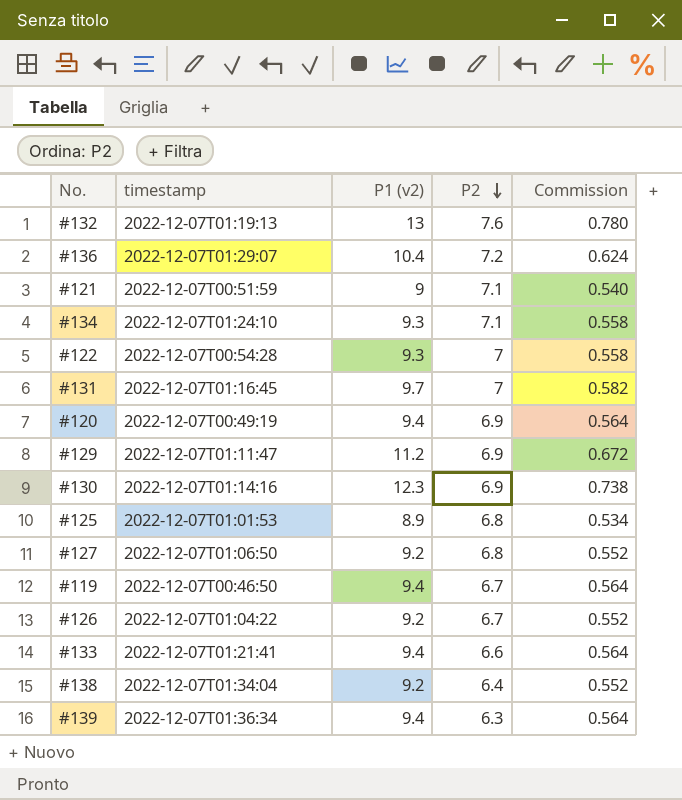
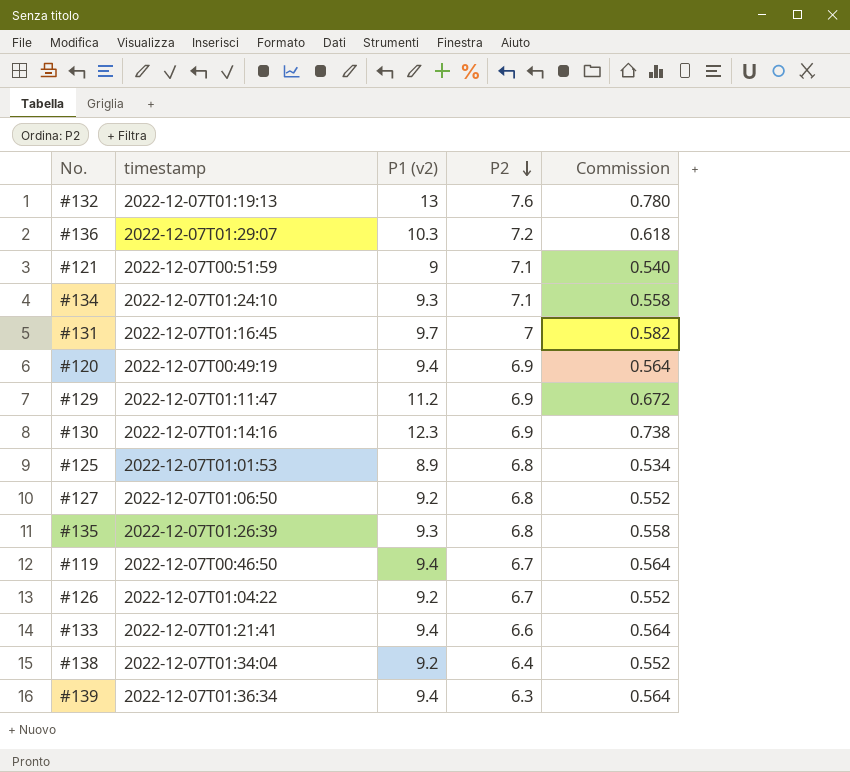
row #122: 2022-12-07T00:54:28 | 9.3 | 7 | 0.558 -> none
#136 | P1 (v2): 10.4 -> 10.3
#136 | Commission: 0.624 -> 0.618
row #135: none -> 2022-12-07T01:26:39 | 9.3 | 6.8 | 0.558

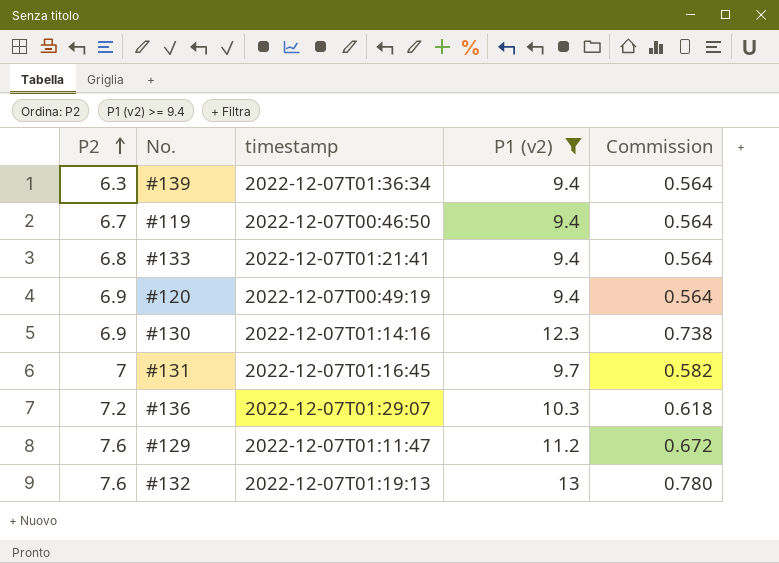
filter: none -> P1 (v2) >= 9.4
row order: P2 descending -> P2 ascending
column P2 | position: 4 -> 1
#133 | P2: 6.6 -> 6.8
#129 | P2: 6.9 -> 7.6

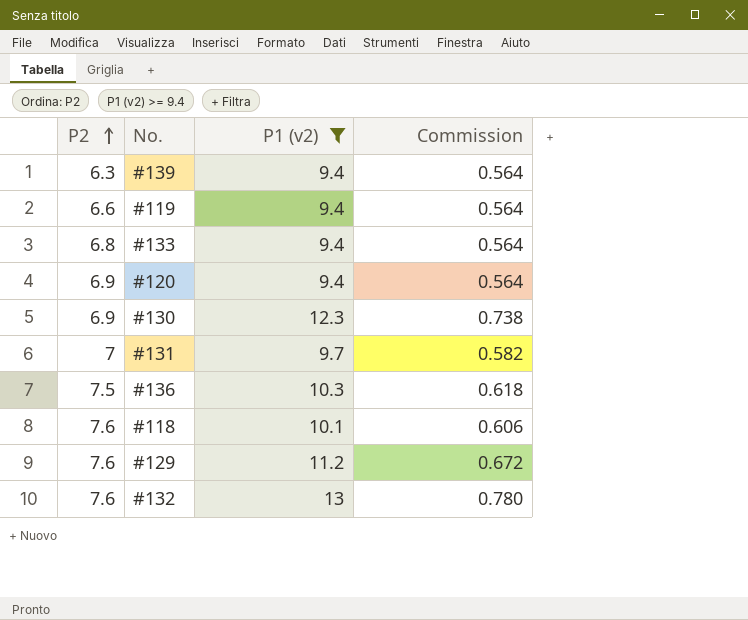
column timestamp | position: 3 -> none
#119 | P2: 6.7 -> 6.6
#136 | P2: 7.2 -> 7.5
row #118: none -> 7.6 | 10.1 | 0.606

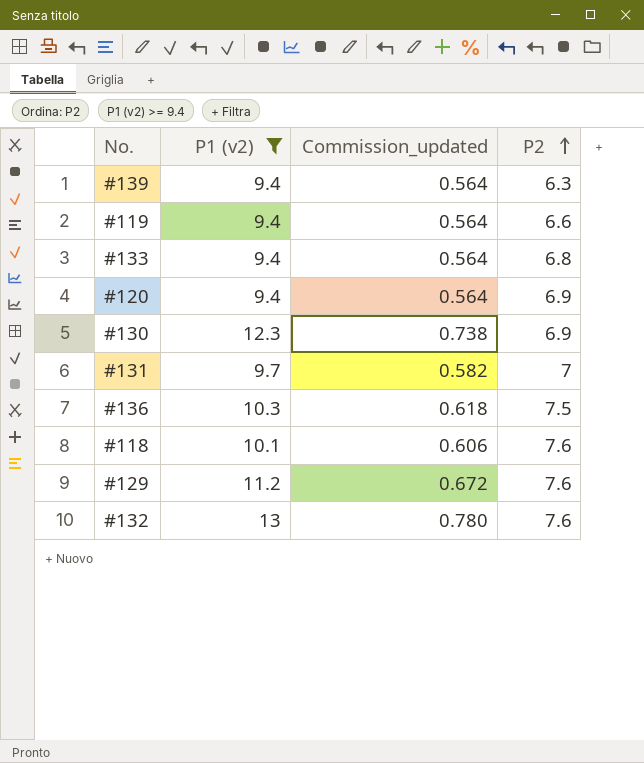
column name: Commission -> Commission_updated
column P2 | position: 1 -> 4

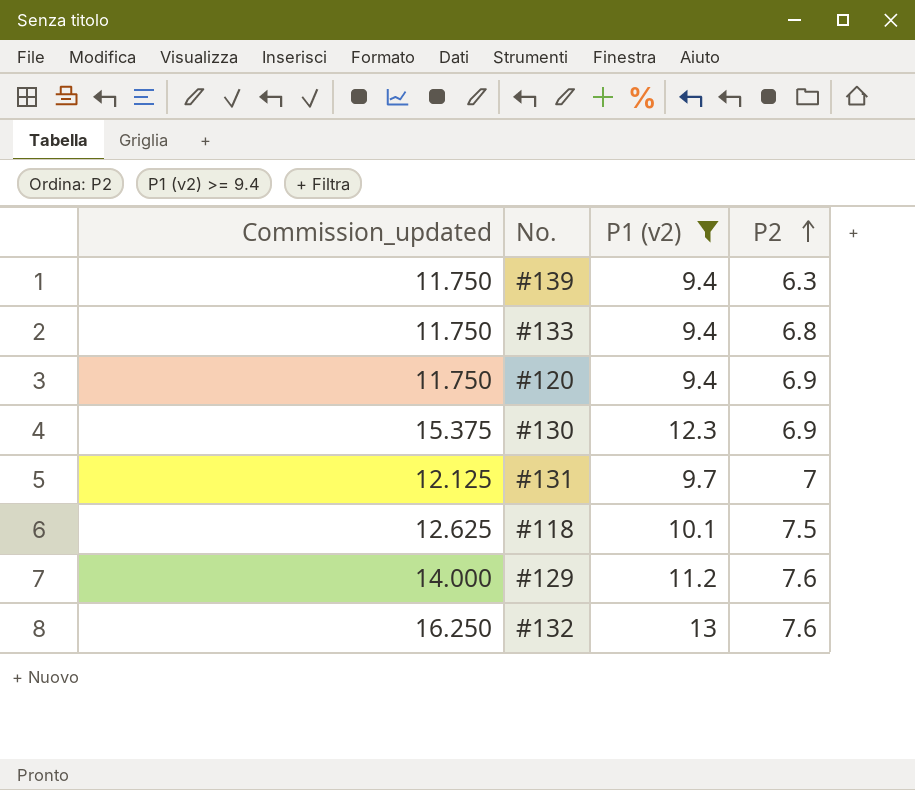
column Commission_updated | formula: [P1 (v2)] * 0.06 -> [P1 (v2)] * 1.25
column Commission_updated | position: 3 -> 1
row #119: 9.4 | 0.564 | 6.6 -> none
row #136: 10.3 | 0.618 | 7.5 -> none
#118 | P2: 7.6 -> 7.5

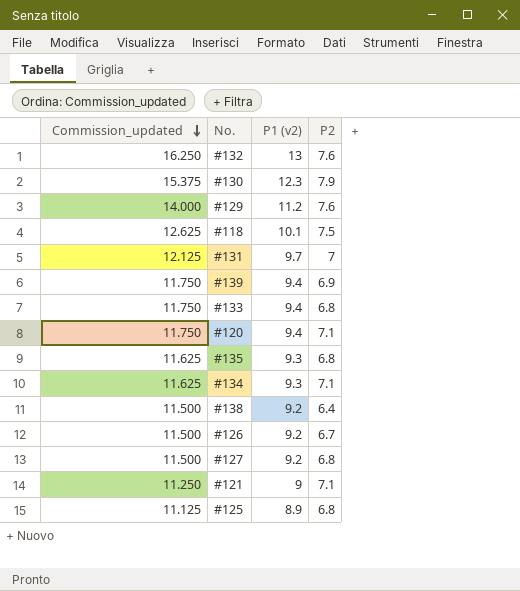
filter: P1 (v2) >= 9.4 -> none
row order: P2 ascending -> Commission_updated descending
#130 | P2: 6.9 -> 7.9
#139 | P2: 6.3 -> 6.9
#120 | P2: 6.9 -> 7.1

